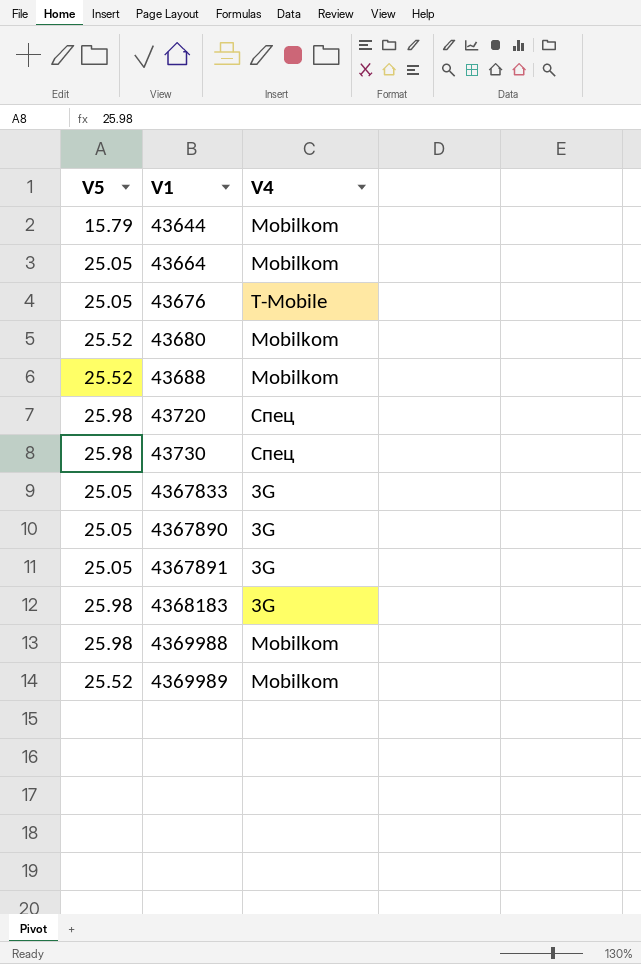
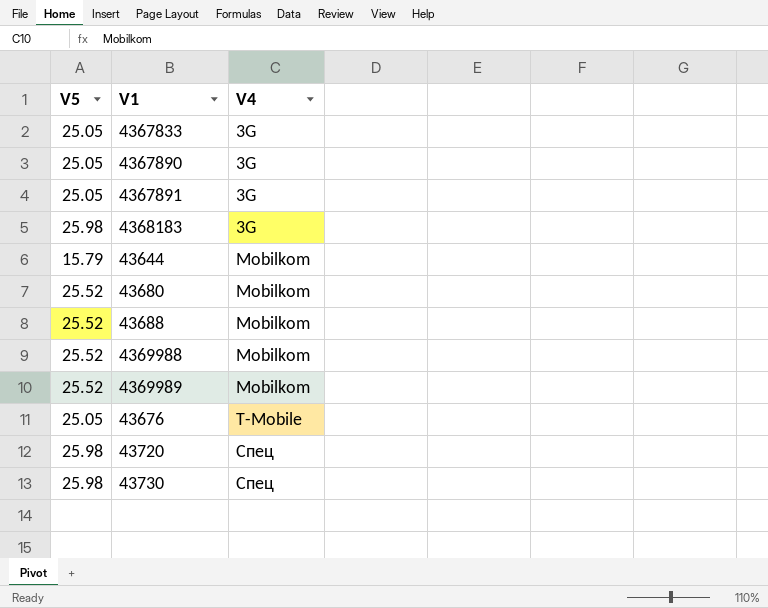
row order: V1 ascending -> V4 ascending
row 43664: 25.05 | Mobilkom -> none
4369988 | V5: 25.98 -> 25.52

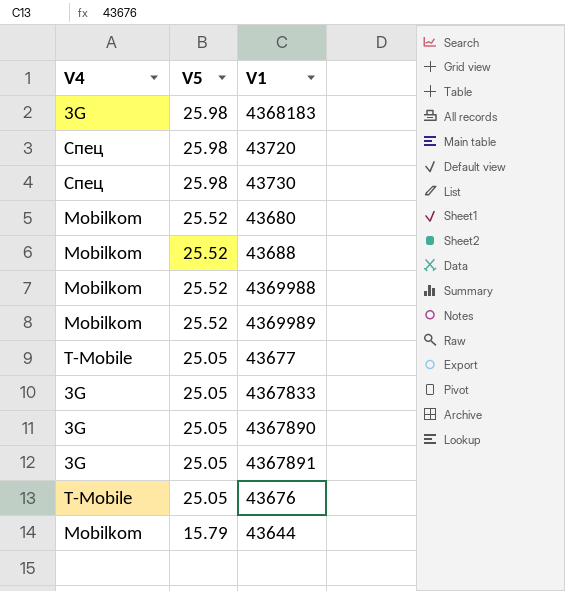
row order: V4 ascending -> V5 descending
column V4 | position: 3 -> 1
row 43677: none -> T-Mobile | 25.05

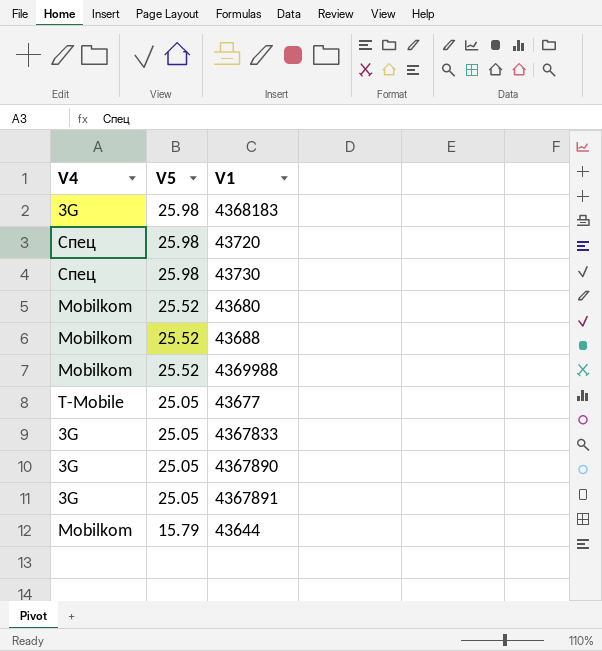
row 4369989: Mobilkom | 25.52 -> none
row 43676: T-Mobile | 25.05 -> none

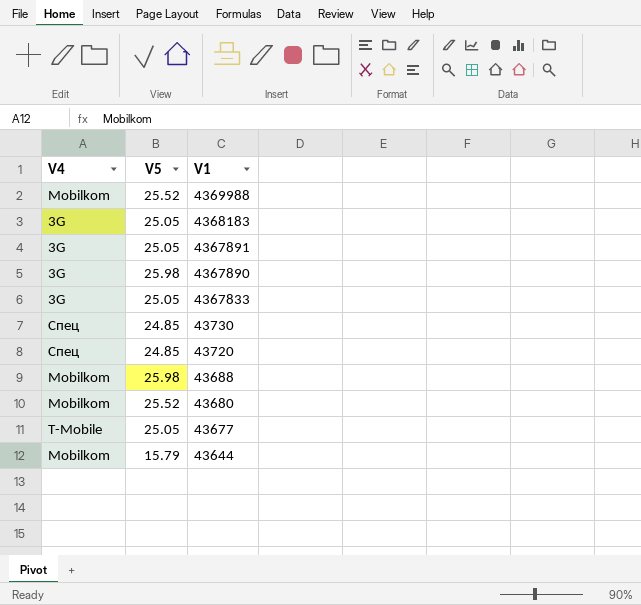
row order: V5 descending -> V1 descending
4368183 | V5: 25.98 -> 25.05
4367890 | V5: 25.05 -> 25.98
43730 | V5: 25.98 -> 24.85
43720 | V5: 25.98 -> 24.85
43688 | V5: 25.52 -> 25.98

